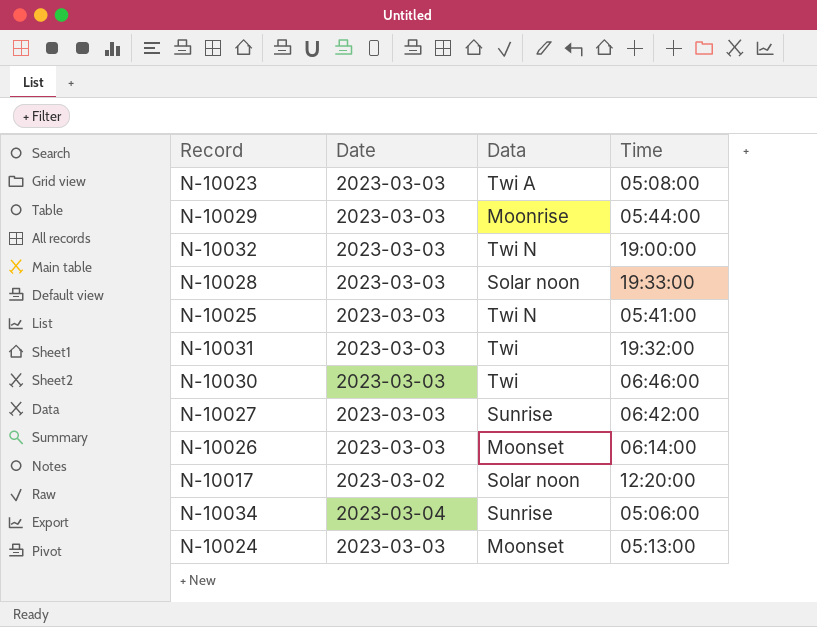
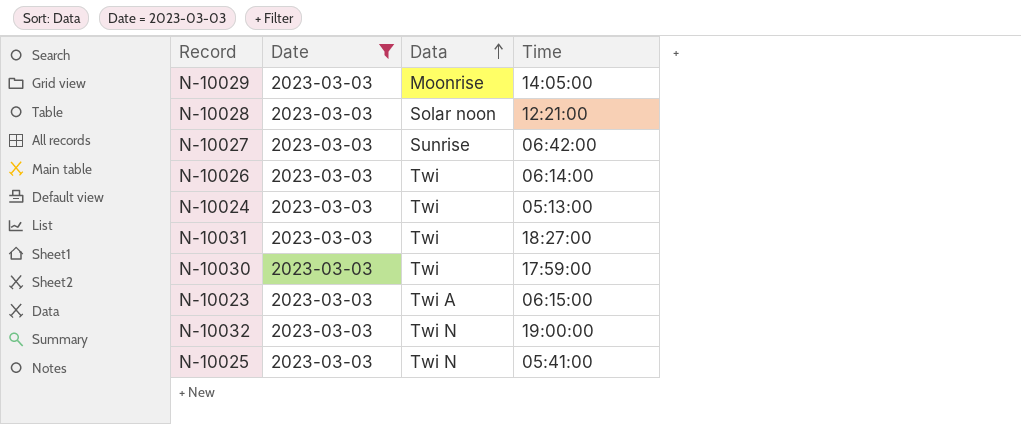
filter: none -> Date = 2023-03-03
row order: none -> Data ascending
N-10029 | Time: 05:44:00 -> 14:05:00
N-10028 | Time: 19:33:00 -> 12:21:00
N-10026 | Data: Moonset -> Twi
N-10024 | Data: Moonset -> Twi
N-10031 | Time: 19:32:00 -> 18:27:00
N-10030 | Time: 06:46:00 -> 17:59:00
N-10023 | Time: 05:08:00 -> 06:15:00

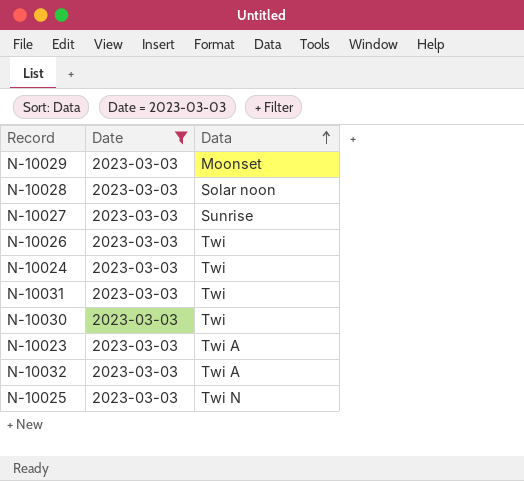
column Time | position: 4 -> none
N-10029 | Data: Moonrise -> Moonset
N-10032 | Data: Twi N -> Twi A

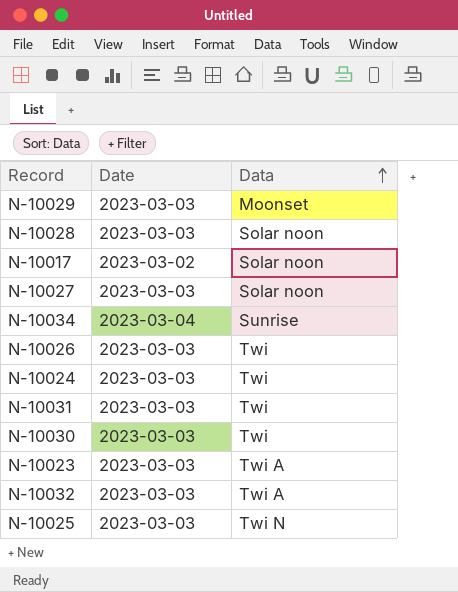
filter: Date = 2023-03-03 -> none
N-10027 | Data: Sunrise -> Solar noon

